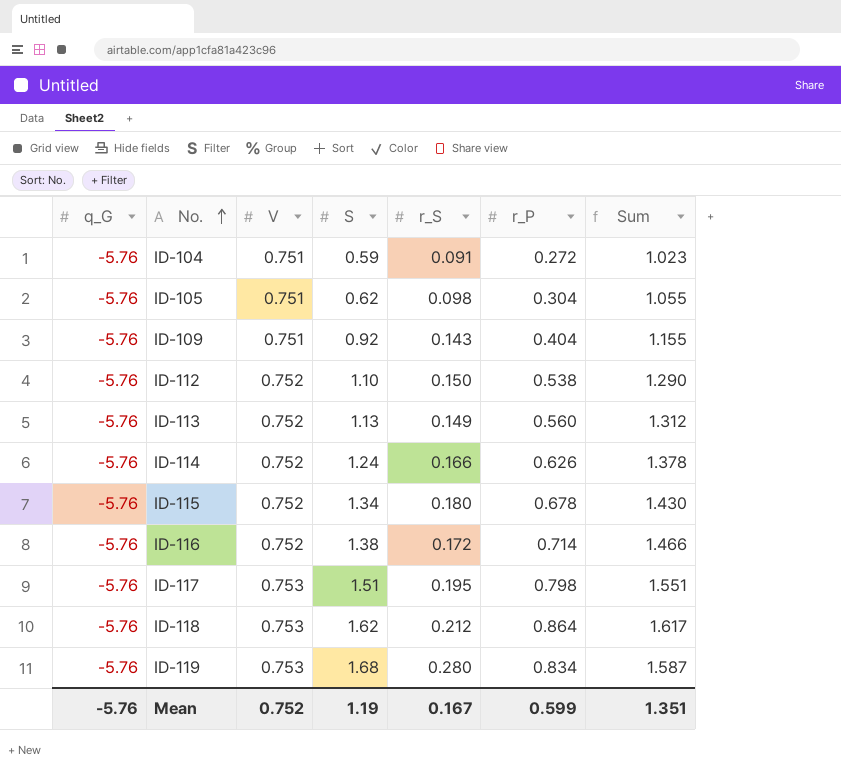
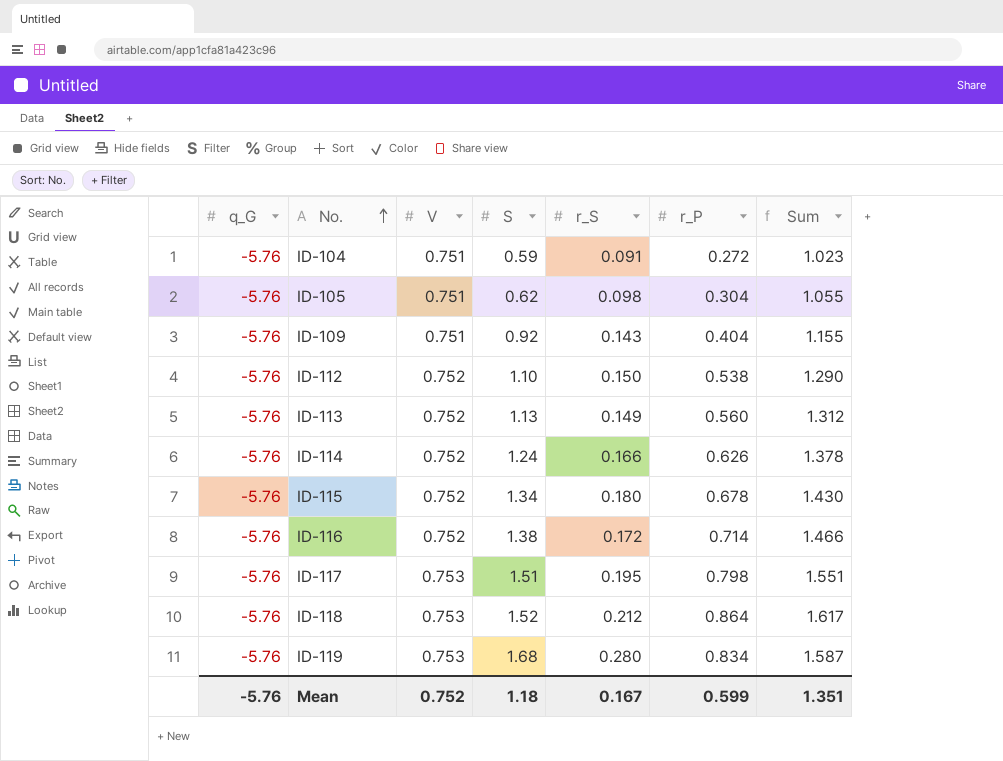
ID-118 | S: 1.62 -> 1.52
Mean | S: 1.19 -> 1.18

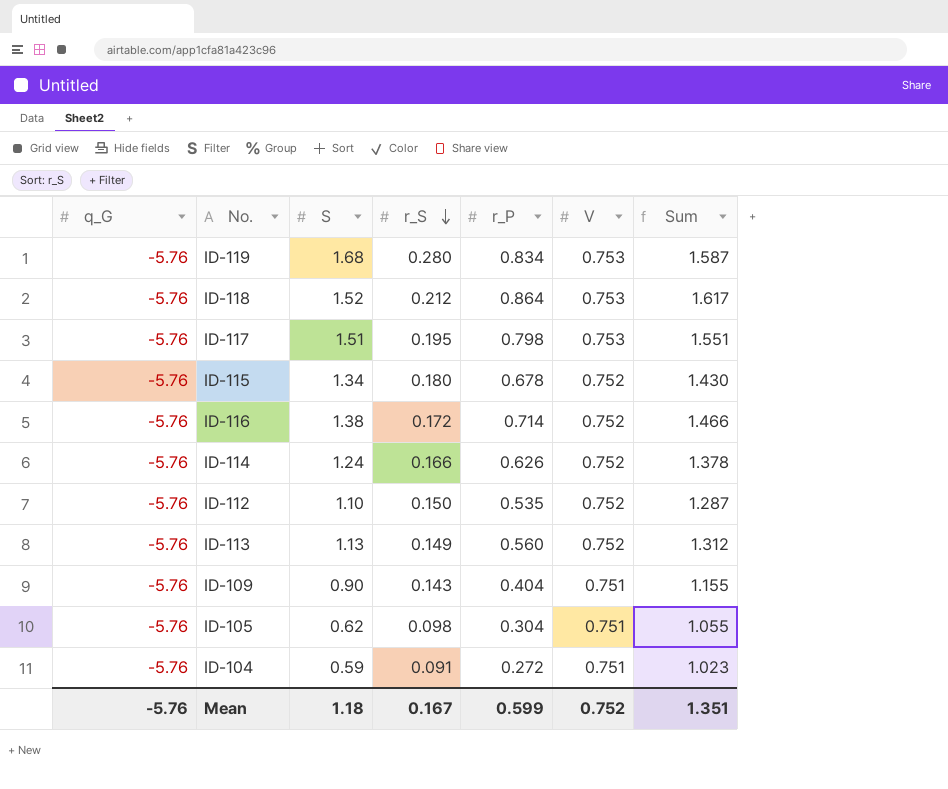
row order: No. ascending -> r_S descending
column V | position: 3 -> 6
ID-112 | r_P: 0.538 -> 0.535
ID-112 | Sum: 1.290 -> 1.287
ID-109 | S: 0.92 -> 0.90

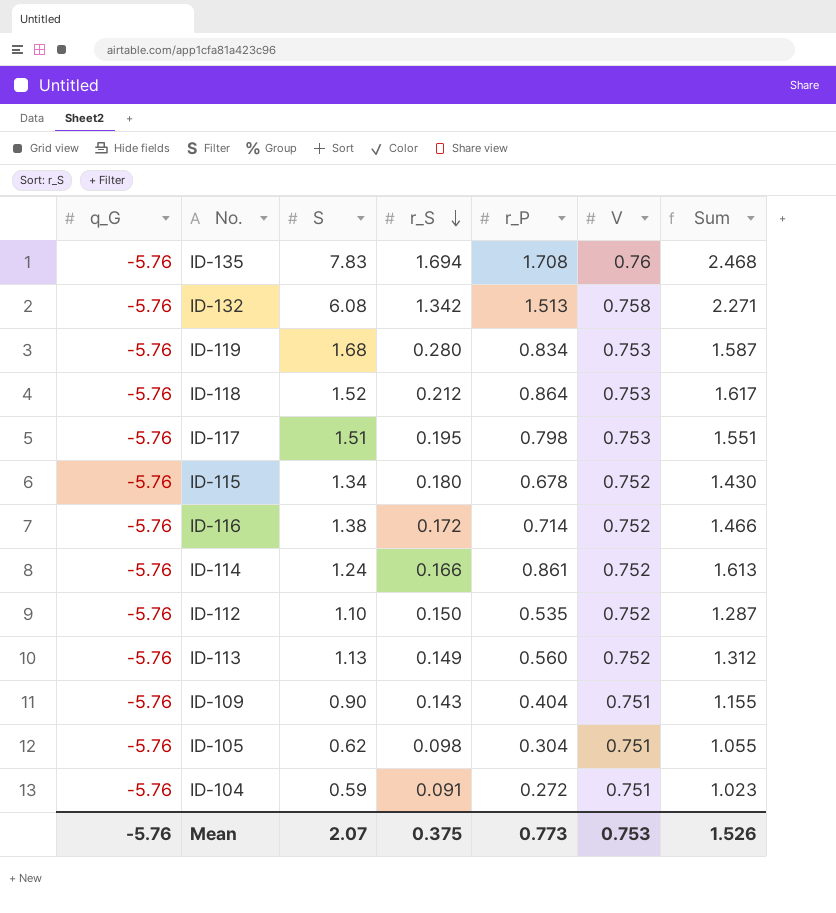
row ID-135: none -> -5.76 | 7.83 | 1.694 | 1.708 | 0.76 | 2.468
row ID-132: none -> -5.76 | 6.08 | 1.342 | 1.513 | 0.758 | 2.271
ID-114 | r_P: 0.626 -> 0.861
ID-114 | Sum: 1.378 -> 1.613
Mean | S: 1.18 -> 2.07
Mean | r_S: 0.167 -> 0.375
Mean | r_P: 0.599 -> 0.773
Mean | V: 0.752 -> 0.753
Mean | Sum: 1.351 -> 1.526

